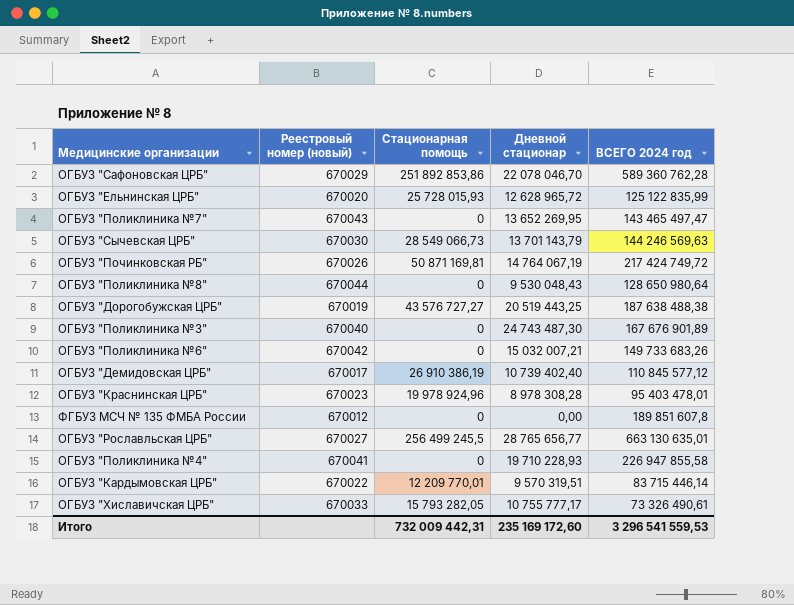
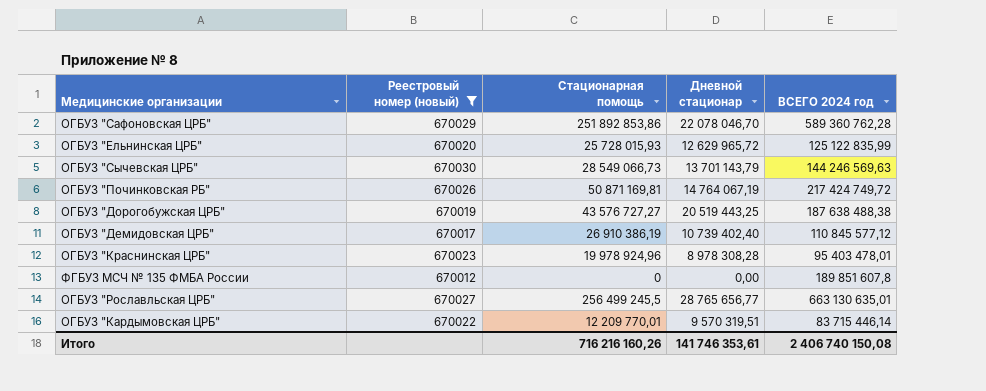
filter: none -> Реестровый номер (новый) <= 670030
ОГБУЗ "Ельнинская ЦРБ" | Дневной стационар: 12 628 965,72 -> 12 629 965,72
Итого | Стационарная помощь: 732 009 442,31 -> 716 216 160,26
Итого | Дневной стационар: 235 169 172,60 -> 141 746 353,61
Итого | ВСЕГО 2024 год: 3 296 541 559,53 -> 2 406 740 150,08

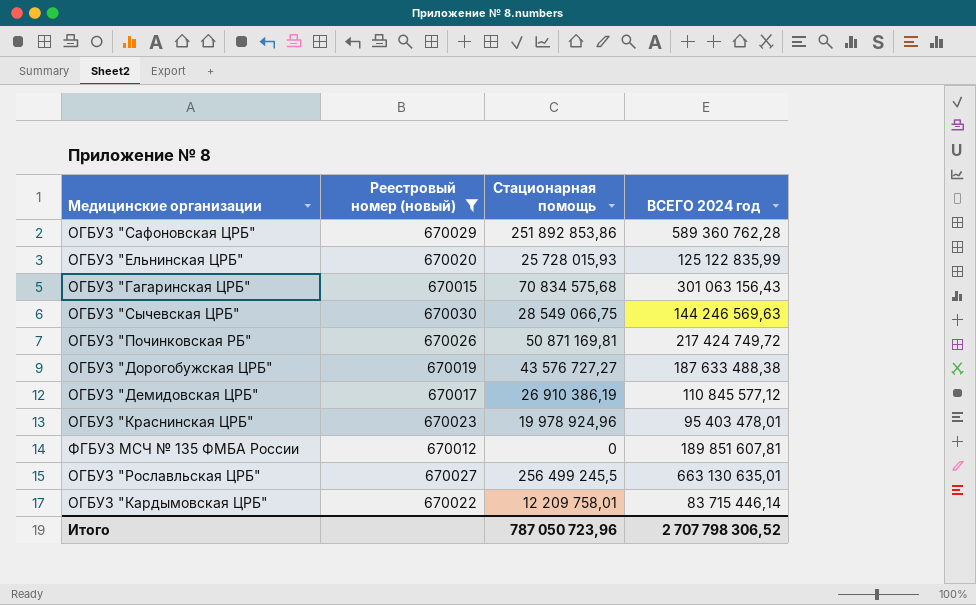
column Дневной стационар | position: 4 -> none
row ОГБУЗ "Гагаринская ЦРБ": none -> 670015 | 70 834 575,68 | 301 063 156,43
ОГБУЗ "Сычевская ЦРБ" | Стационарная помощь: 28 549 066,73 -> 28 549 066,75
ОГБУЗ "Дорогобужская ЦРБ" | ВСЕГО 2024 год: 187 638 488,38 -> 187 633 488,38
ФГБУЗ МСЧ № 135 ФМБА России | ВСЕГО 2024 год: 189 851 607,8 -> 189 851 607,81
ОГБУЗ "Кардымовская ЦРБ" | Стационарная помощь: 12 209 770,01 -> 12 209 758,01
Итого | Стационарная помощь: 716 216 160,26 -> 787 050 723,96
Итого | ВСЕГО 2024 год: 2 406 740 150,08 -> 2 707 798 306,52

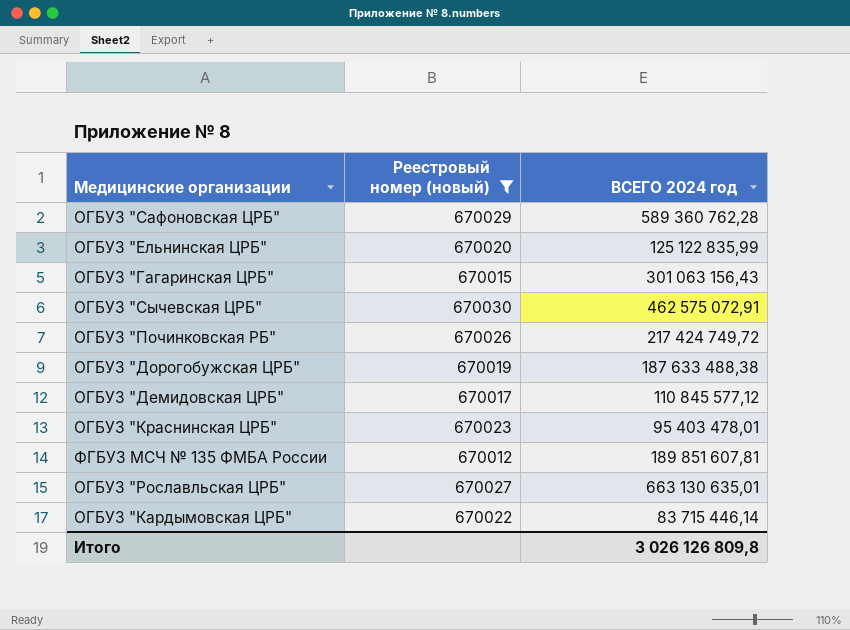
column Стационарная помощь | position: 3 -> none
ОГБУЗ "Сычевская ЦРБ" | ВСЕГО 2024 год: 144 246 569,63 -> 462 575 072,91
Итого | ВСЕГО 2024 год: 2 707 798 306,52 -> 3 026 126 809,8

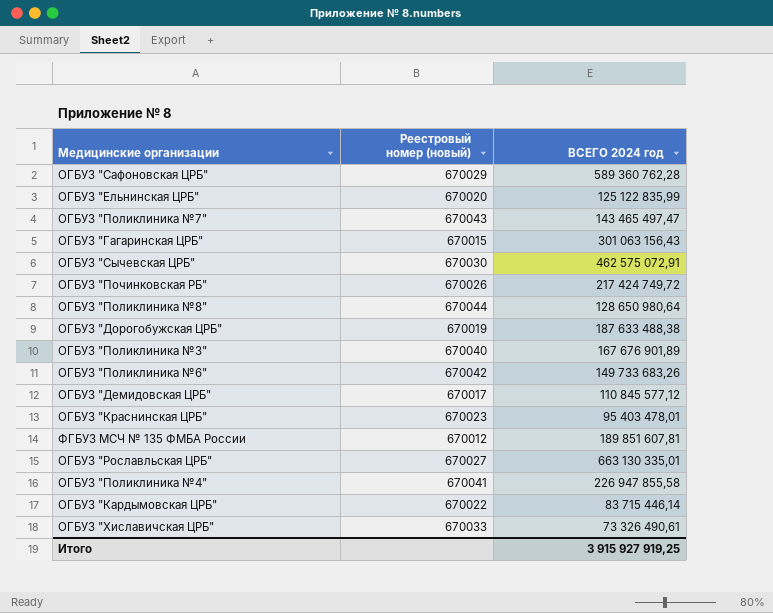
filter: Реестровый номер (новый) <= 670030 -> none
ОГБУЗ "Рославльская ЦРБ" | ВСЕГО 2024 год: 663 130 635,01 -> 663 130 335,01
Итого | ВСЕГО 2024 год: 3 026 126 809,8 -> 3 915 927 919,25

